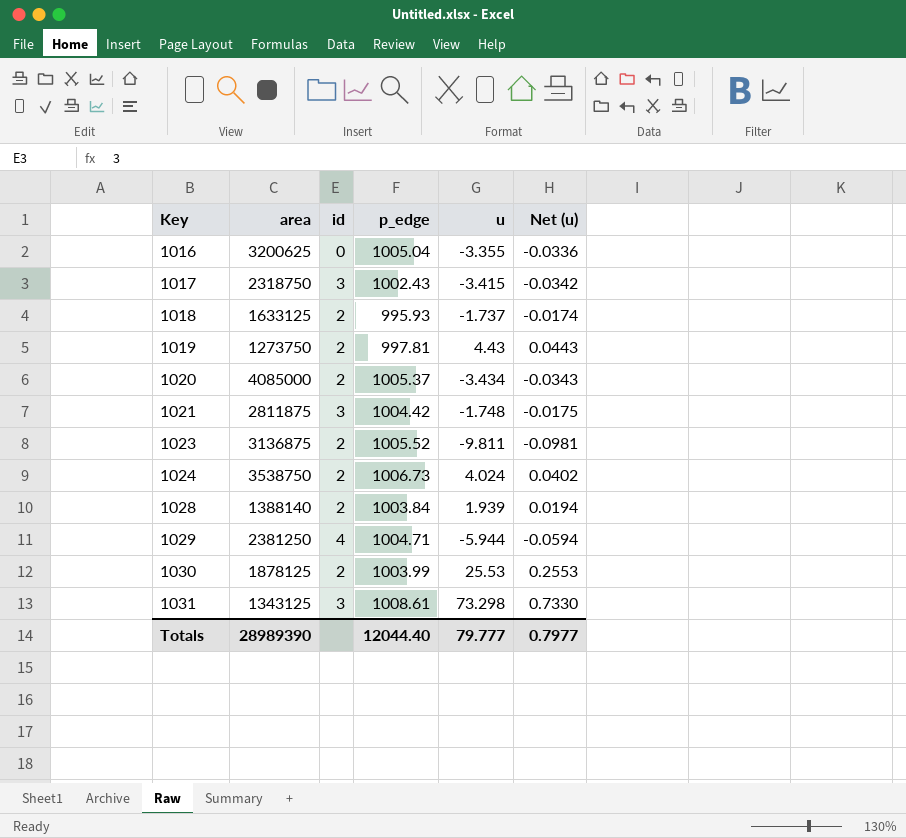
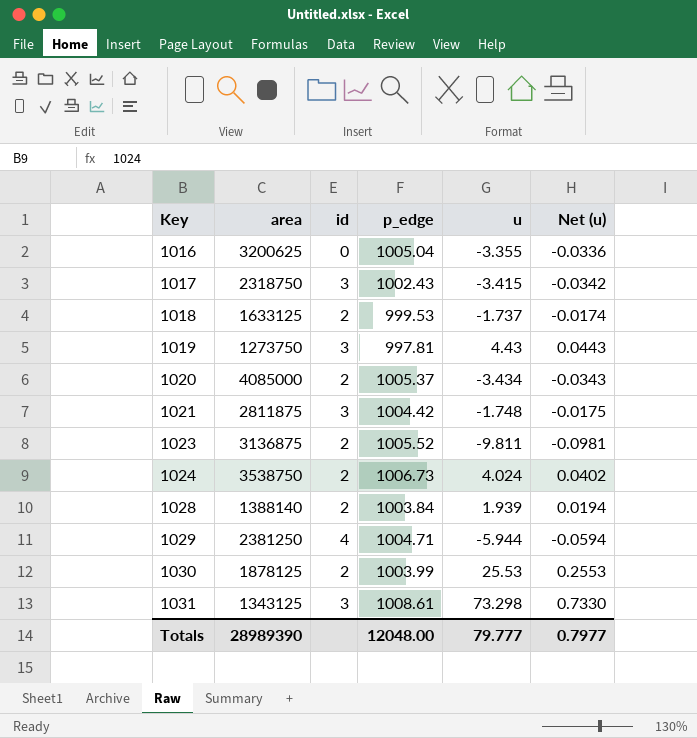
1018 | p_edge: 995.93 -> 999.53
1019 | id: 2 -> 3
Totals | p_edge: 12044.40 -> 12048.00

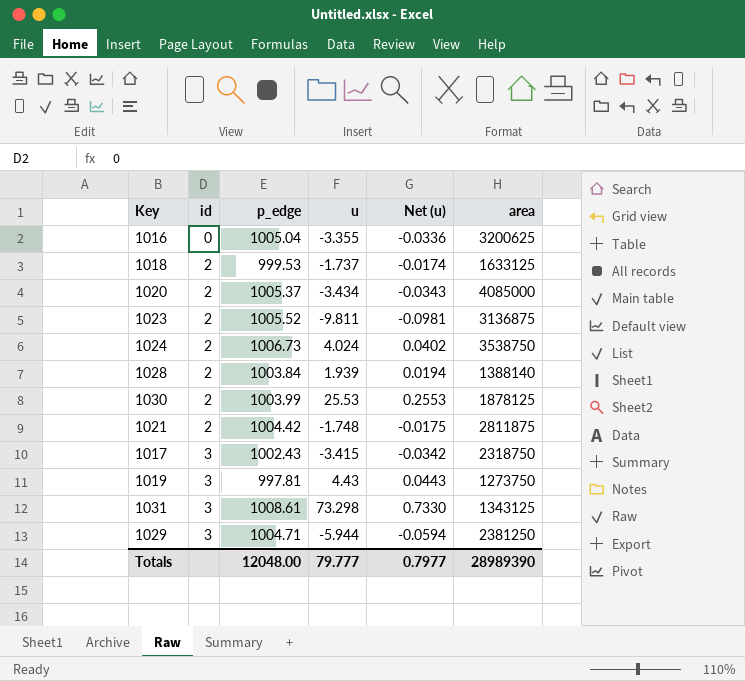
row order: Key ascending -> id ascending
column area | position: 2 -> 6
1021 | id: 3 -> 2
1029 | id: 4 -> 3

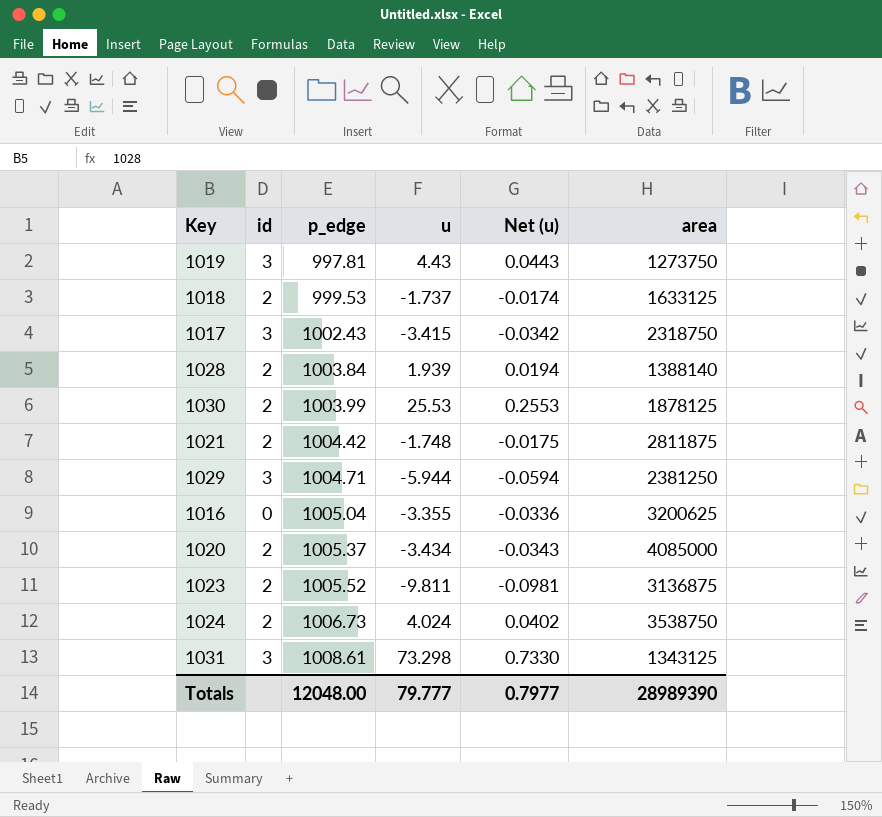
row order: id ascending -> p_edge ascending

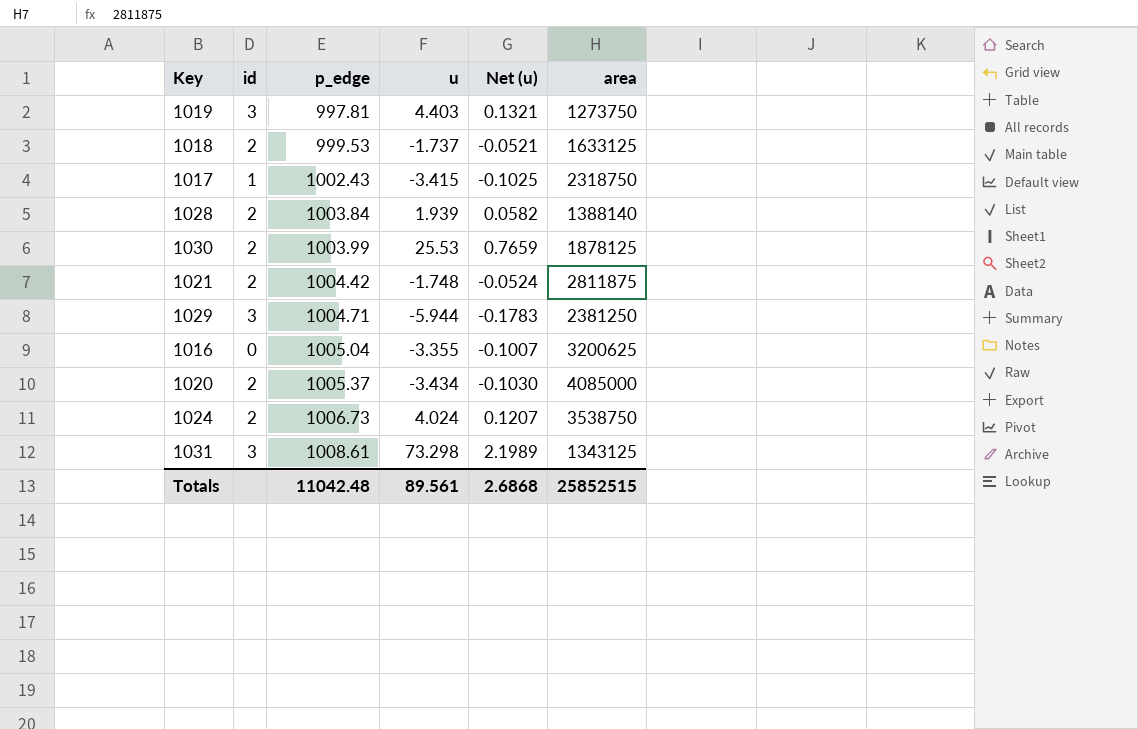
column Net (u) | formula: [u] * 0.01 -> [u] * 0.03
row 1023: 2 | 1005.52 | -9.811 | -0.0981 | 3136875 -> none
1019 | u: 4.43 -> 4.403
1017 | id: 3 -> 1
Totals | p_edge: 12048.00 -> 11042.48
Totals | u: 79.777 -> 89.561
Totals | Net (u): 0.7977 -> 2.6868
Totals | area: 28989390 -> 25852515

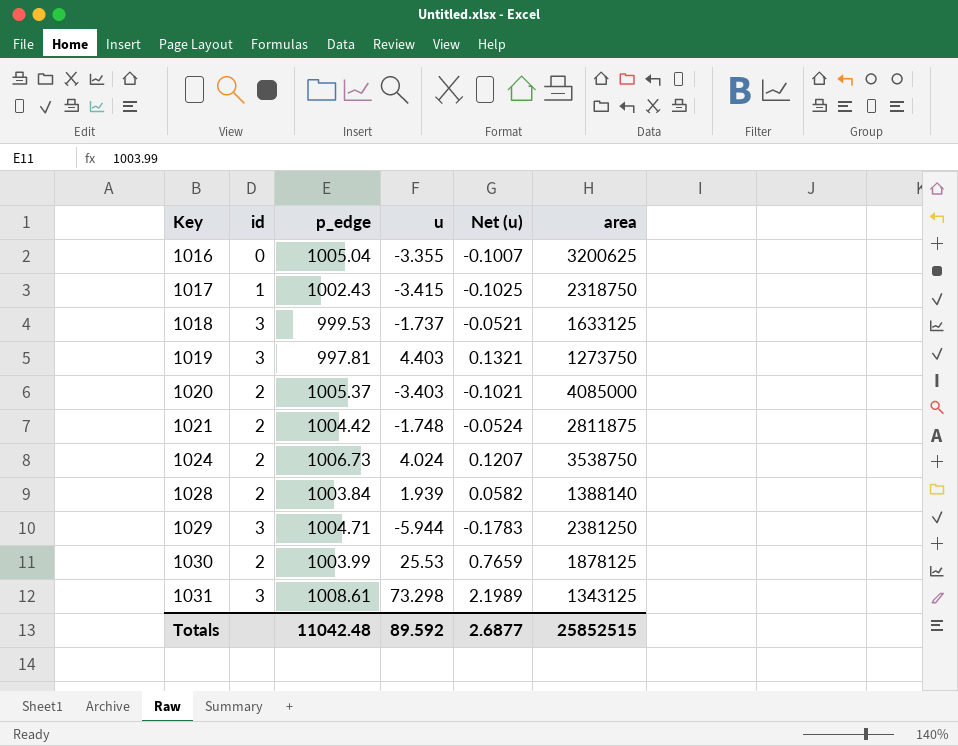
row order: p_edge ascending -> Key ascending
1018 | id: 2 -> 3
1020 | u: -3.434 -> -3.403
1020 | Net (u): -0.1030 -> -0.1021
Totals | u: 89.561 -> 89.592
Totals | Net (u): 2.6868 -> 2.6877

